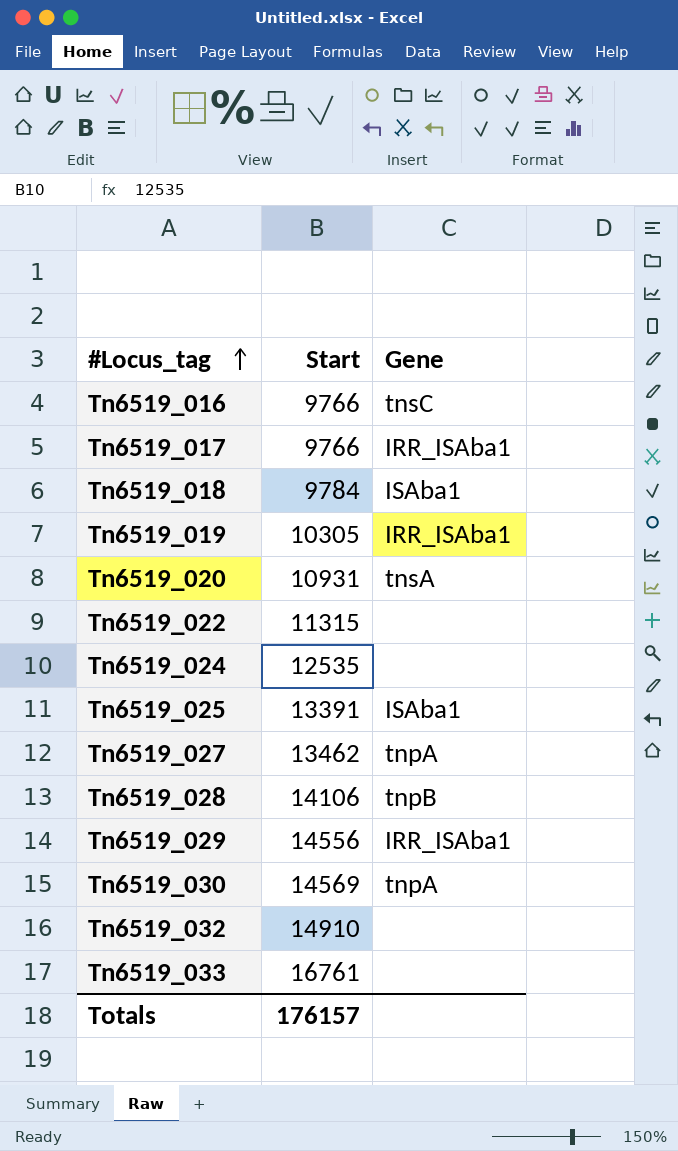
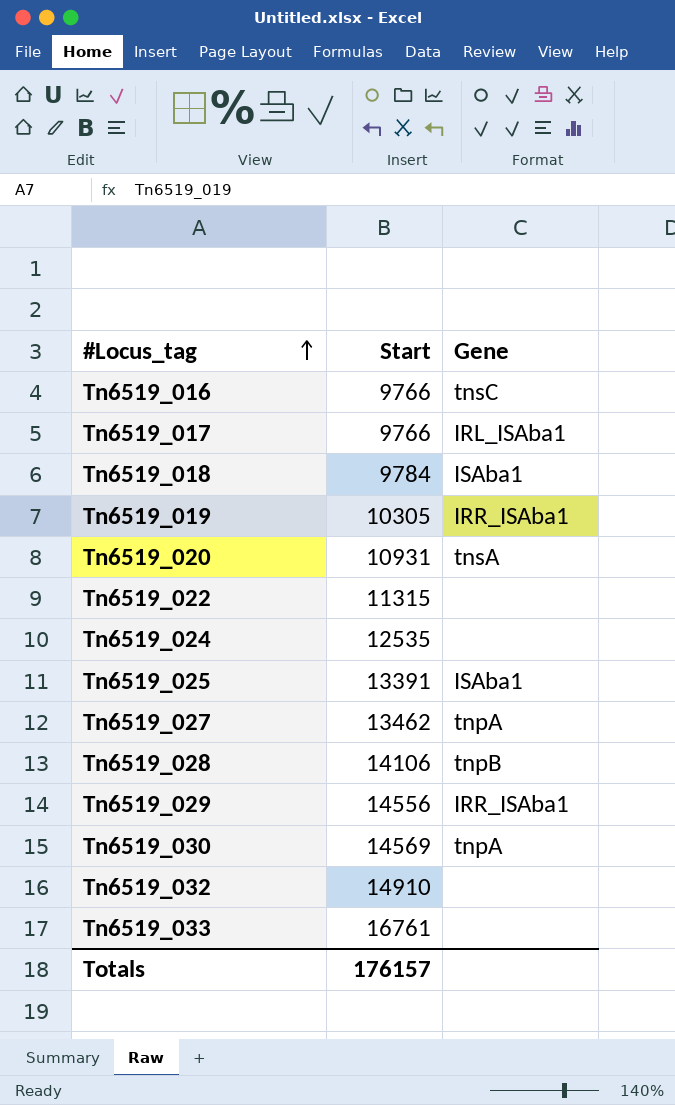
Tn6519_017 | Gene: IRR_ISAba1 -> IRL_ISAba1

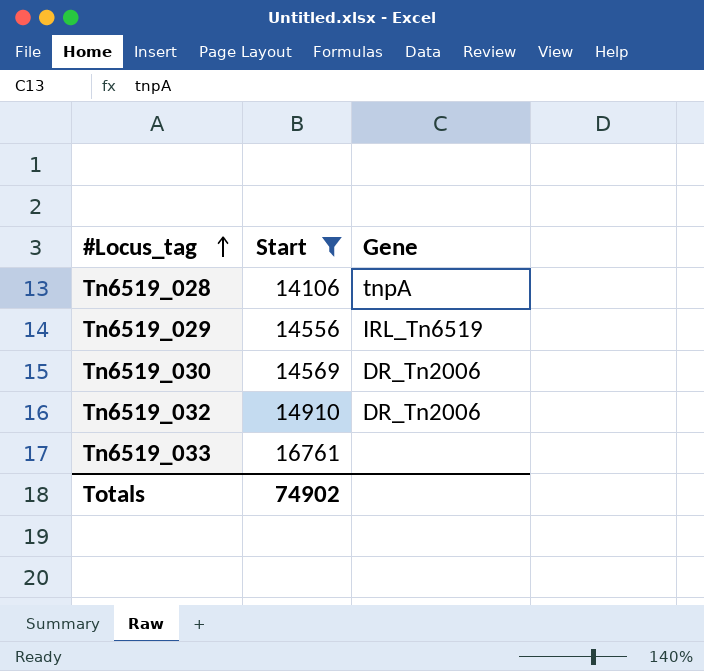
filter: none -> Start >= 14106
Tn6519_028 | Gene: tnpB -> tnpA
Tn6519_029 | Gene: IRR_ISAba1 -> IRL_Tn6519
Tn6519_030 | Gene: tnpA -> DR_Tn2006
Tn6519_032 | Gene: none -> DR_Tn2006
Totals | Start: 176157 -> 74902

